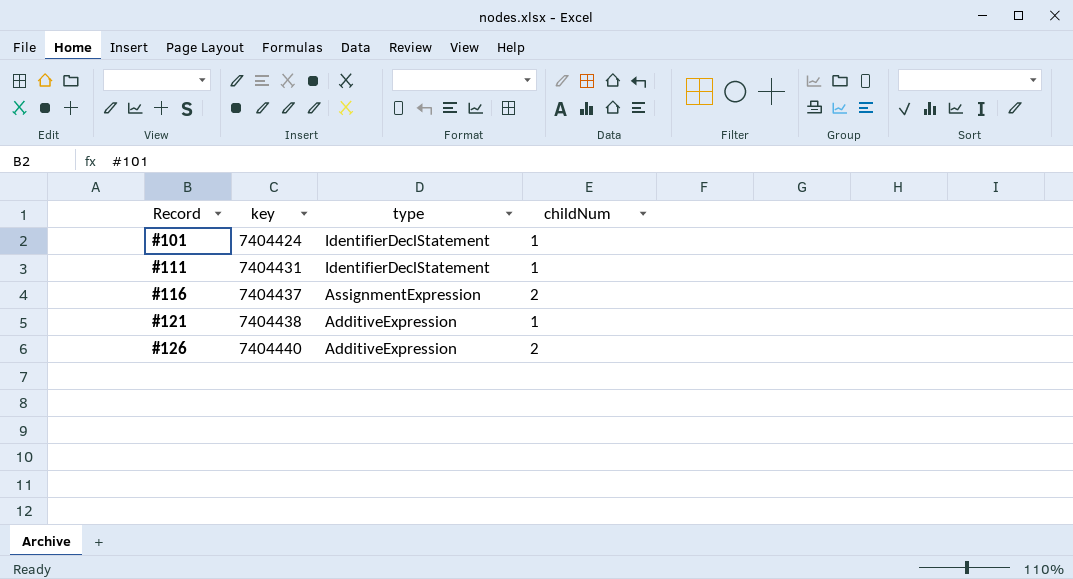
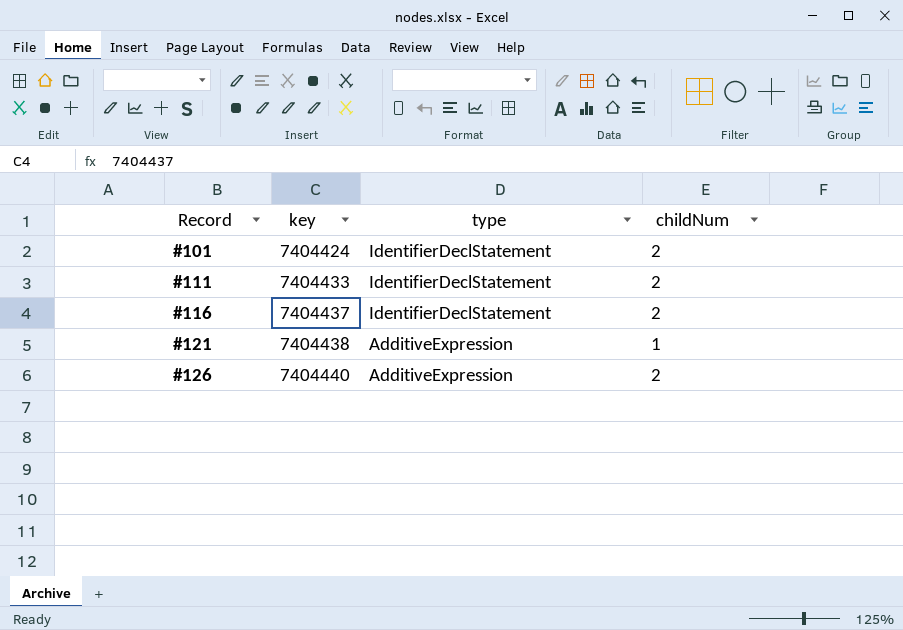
#101 | childNum: 1 -> 2
#111 | key: 7404431 -> 7404433
#111 | childNum: 1 -> 2
#116 | type: AssignmentExpression -> IdentifierDeclStatement

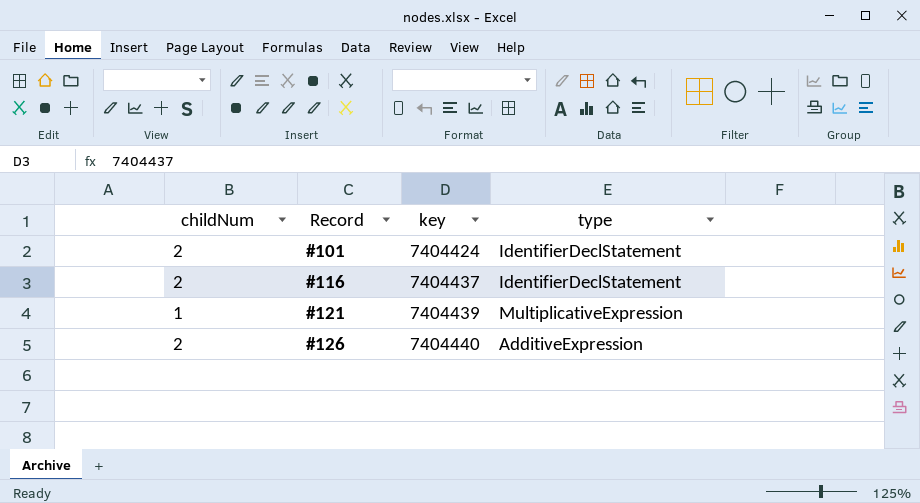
column childNum | position: 4 -> 1
row #111: 7404433 | IdentifierDeclStatement | 2 -> none
#121 | key: 7404438 -> 7404439
#121 | type: AdditiveExpression -> MultiplicativeExpression

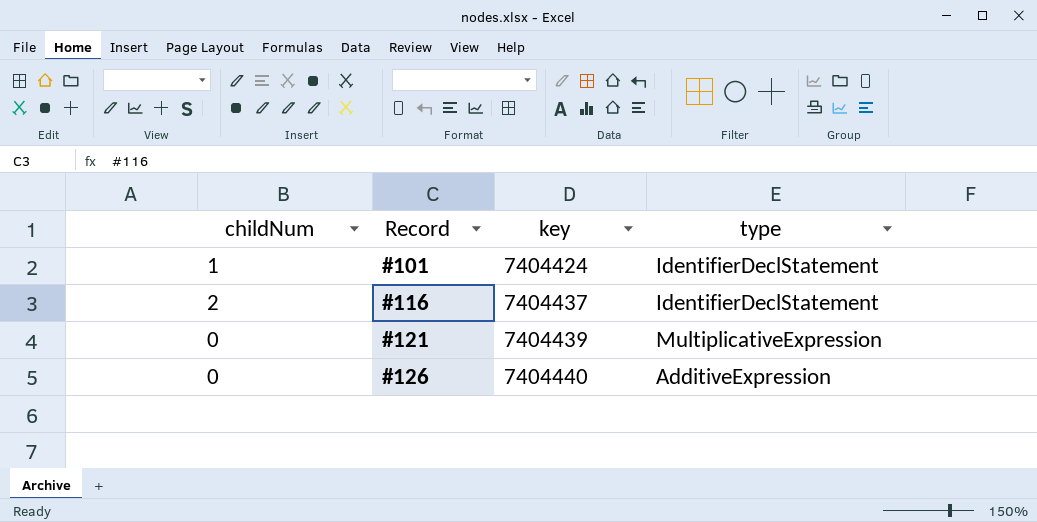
#101 | childNum: 2 -> 1
#121 | childNum: 1 -> 0
#126 | childNum: 2 -> 0

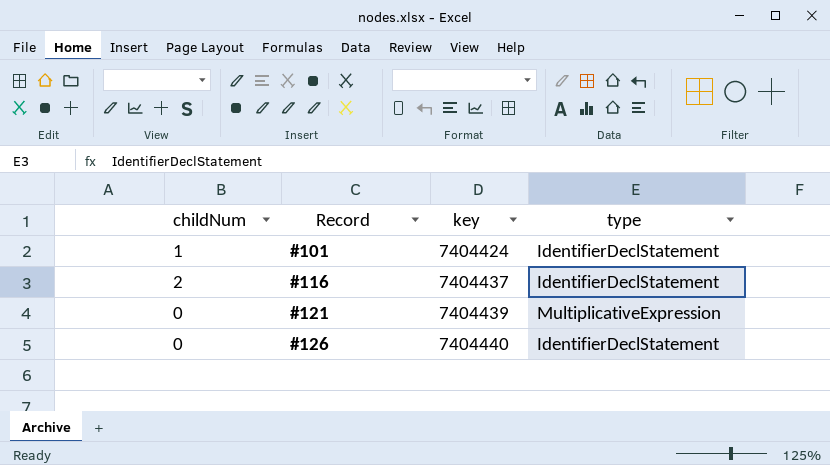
#126 | type: AdditiveExpression -> IdentifierDeclStatement

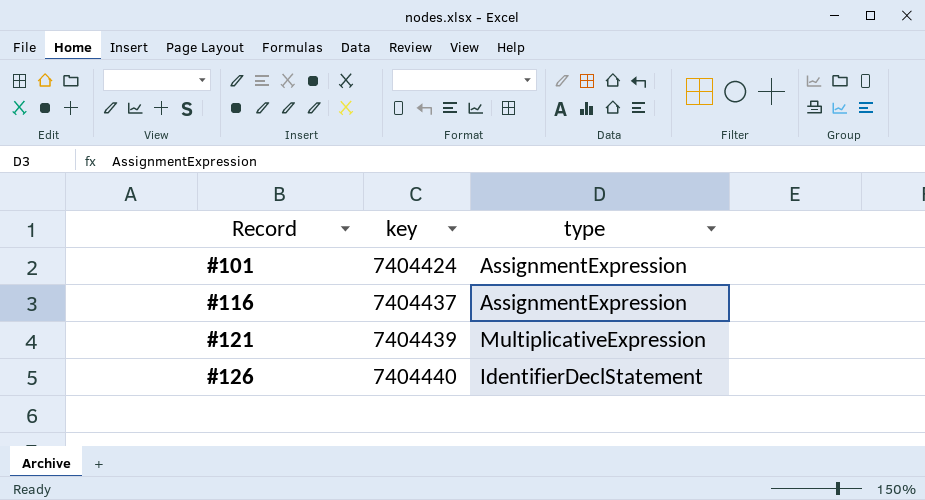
column childNum | position: 1 -> none
#101 | type: IdentifierDeclStatement -> AssignmentExpression
#116 | type: IdentifierDeclStatement -> AssignmentExpression

